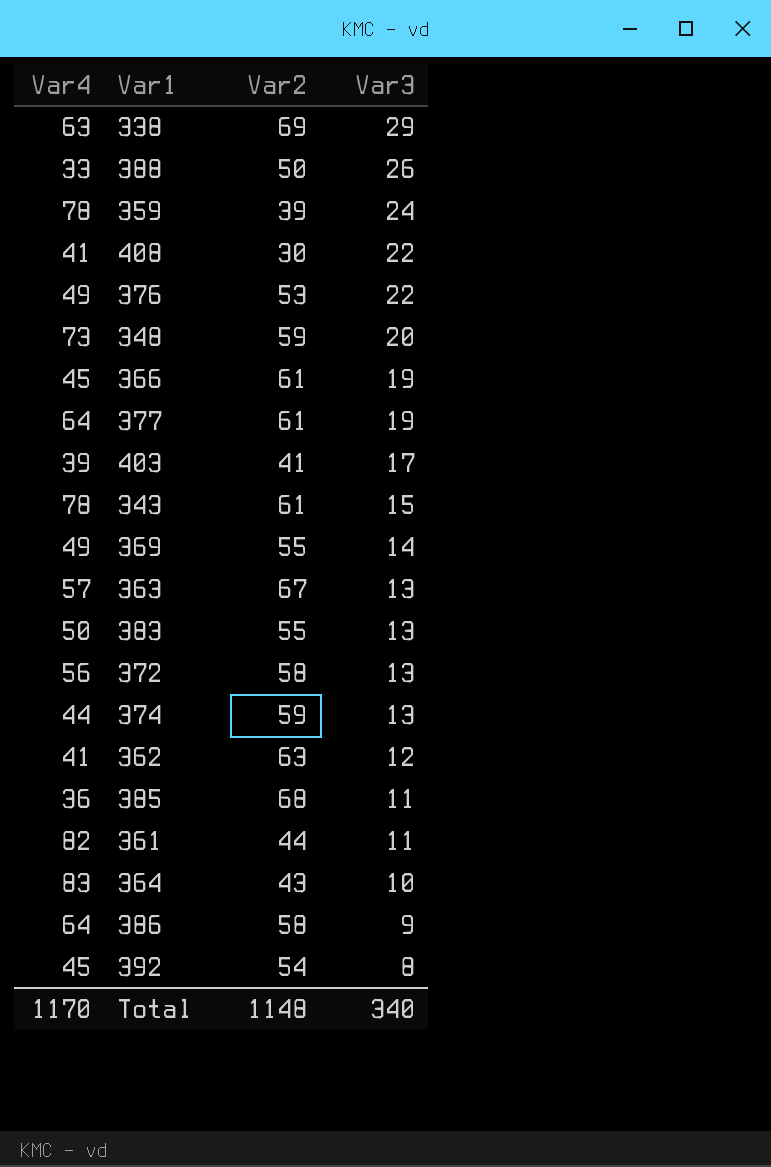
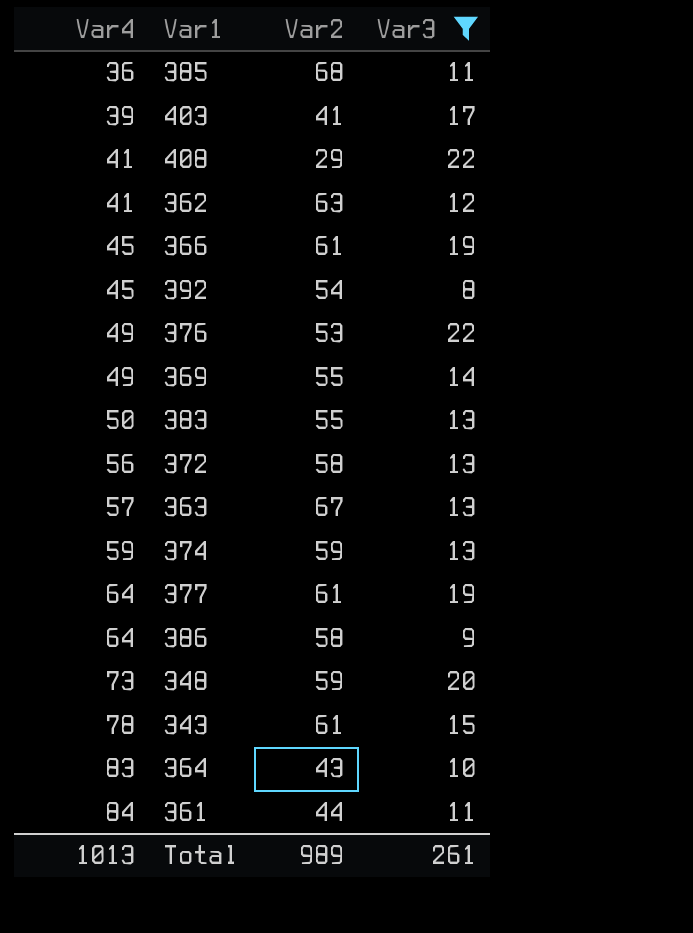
filter: none -> Var3 <= 22
row order: Var3 descending -> Var4 ascending
408 | Var2: 30 -> 29
374 | Var4: 44 -> 59
361 | Var4: 82 -> 84
Total | Var4: 1170 -> 1013
Total | Var2: 1148 -> 989
Total | Var3: 340 -> 261

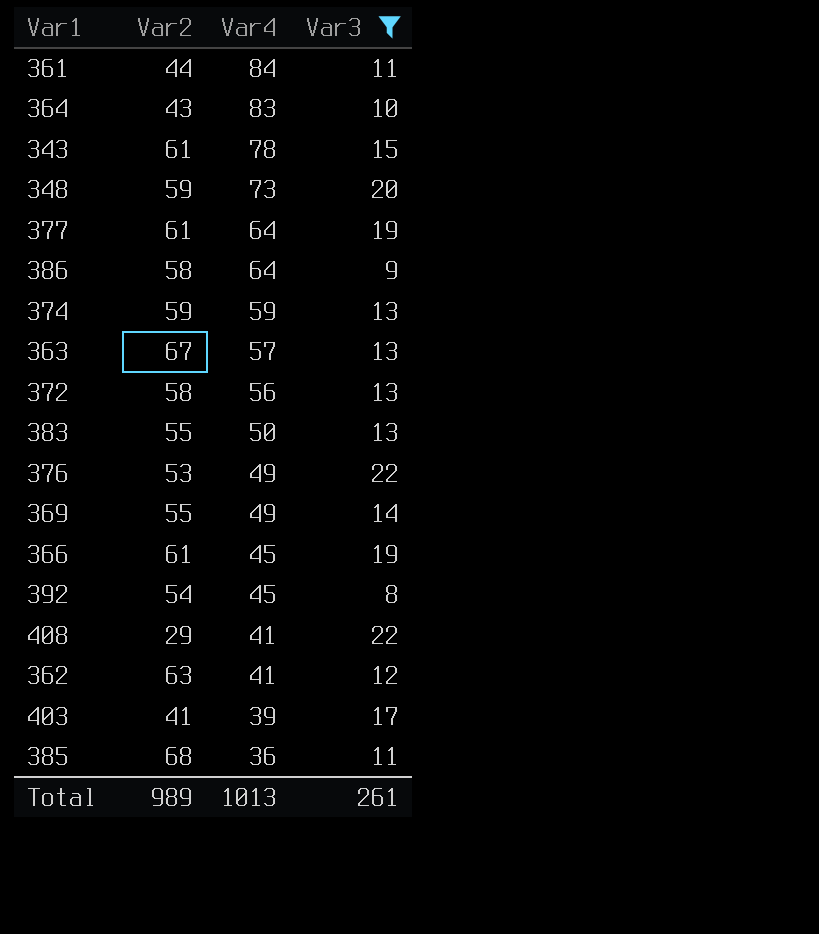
row order: Var4 ascending -> Var4 descending
column Var4 | position: 1 -> 3

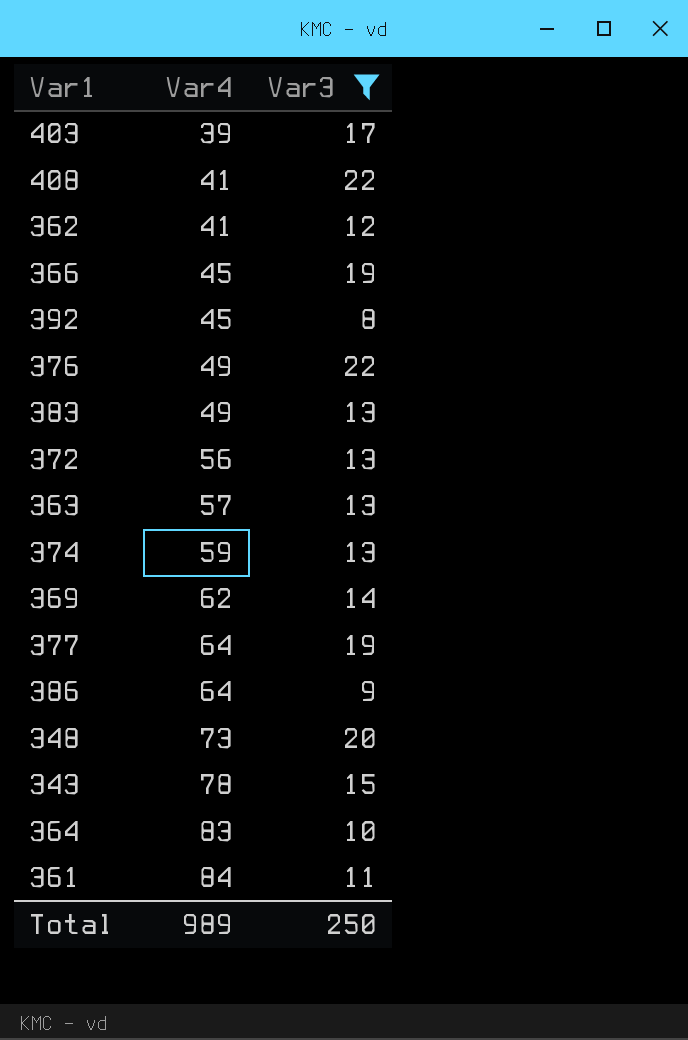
row order: Var4 descending -> Var4 ascending
column Var2 | position: 2 -> none
row 385: 68 | 36 | 11 -> none
383 | Var4: 50 -> 49
369 | Var4: 49 -> 62
Total | Var4: 1013 -> 989
Total | Var3: 261 -> 250

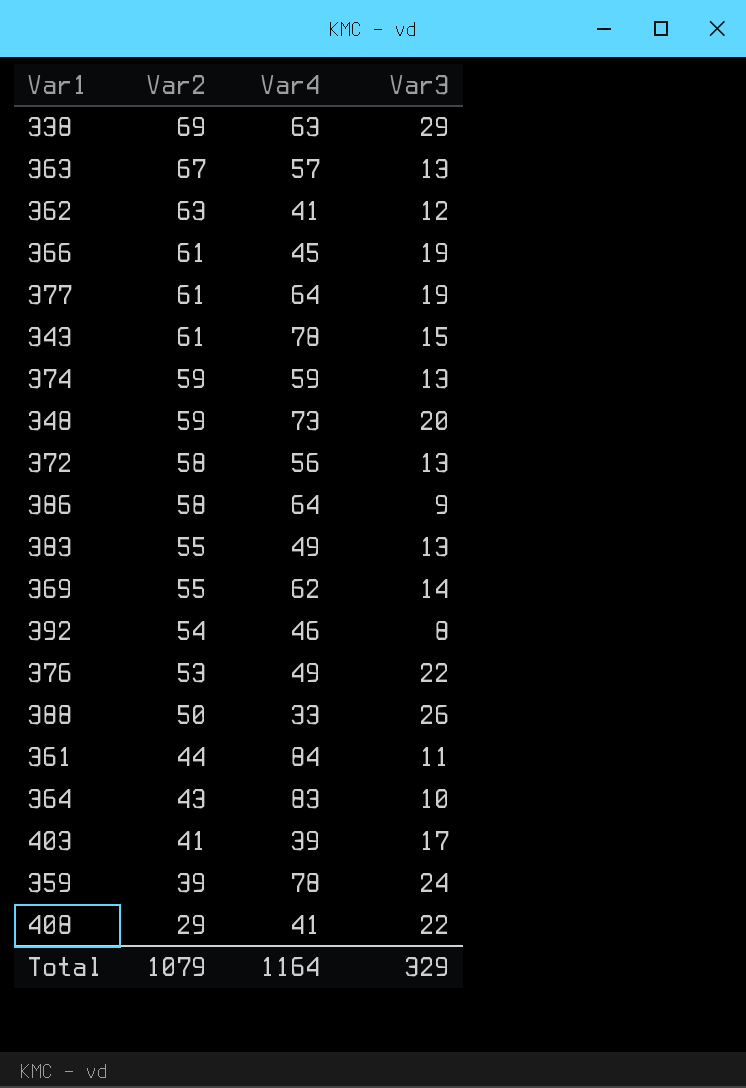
filter: Var3 <= 22 -> none
row order: Var4 ascending -> Var2 descending
column Var2 | position: none -> 2
392 | Var4: 45 -> 46
Total | Var4: 989 -> 1164
Total | Var3: 250 -> 329

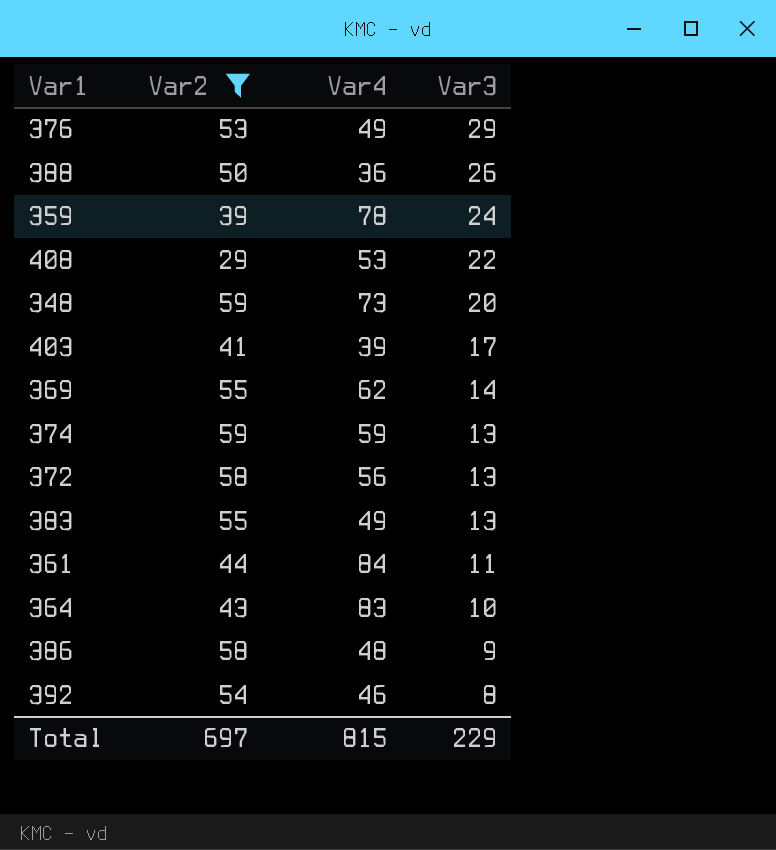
filter: none -> Var2 <= 59
row order: Var2 descending -> Var3 descending
376 | Var3: 22 -> 29
388 | Var4: 33 -> 36
408 | Var4: 41 -> 53
386 | Var4: 64 -> 48
Total | Var2: 1079 -> 697
Total | Var4: 1164 -> 815
Total | Var3: 329 -> 229

